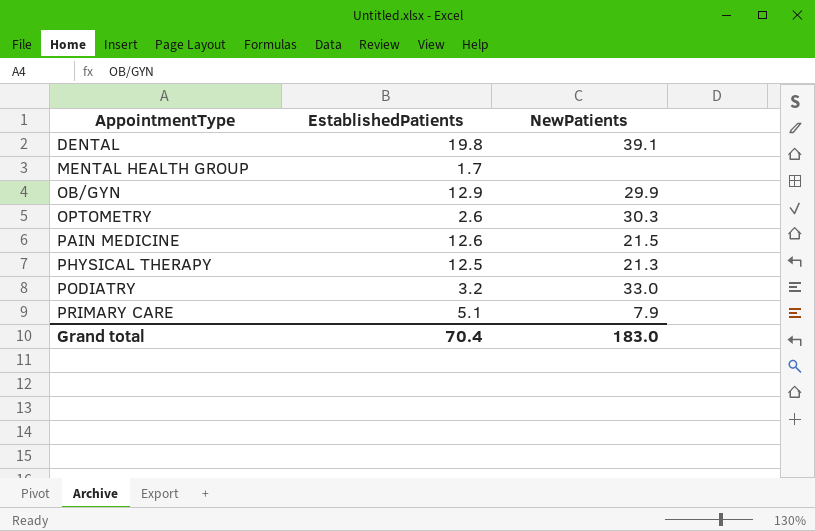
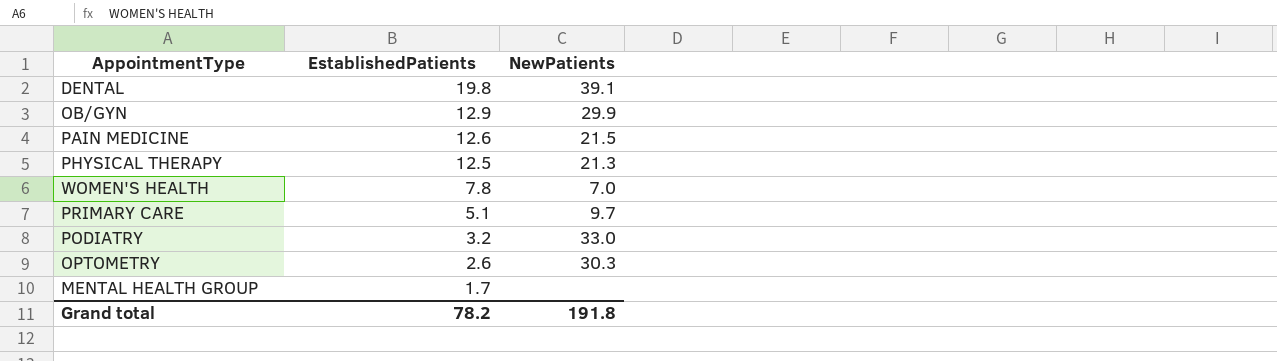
row order: AppointmentType ascending -> EstablishedPatients descending
row WOMEN'S HEALTH: none -> 7.8 | 7.0
PRIMARY CARE | NewPatients: 7.9 -> 9.7
Grand total | EstablishedPatients: 70.4 -> 78.2
Grand total | NewPatients: 183.0 -> 191.8

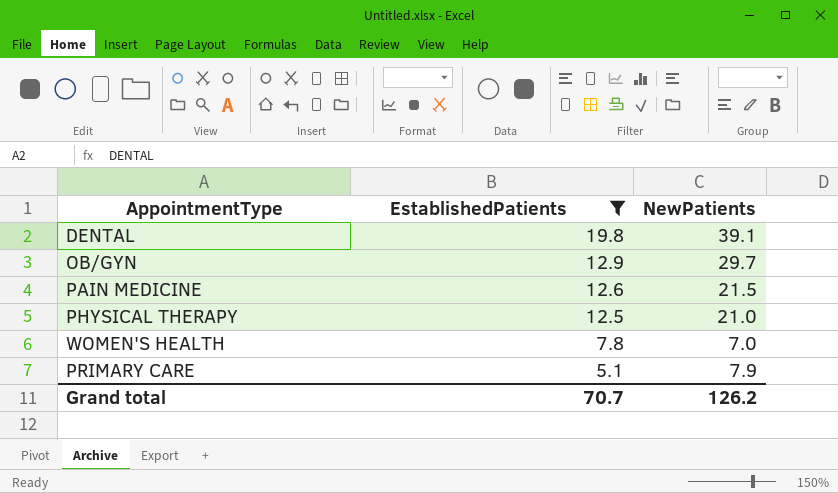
filter: none -> EstablishedPatients >= 5.1
OB/GYN | NewPatients: 29.9 -> 29.7
PHYSICAL THERAPY | NewPatients: 21.3 -> 21.0
PRIMARY CARE | NewPatients: 9.7 -> 7.9
Grand total | EstablishedPatients: 78.2 -> 70.7
Grand total | NewPatients: 191.8 -> 126.2

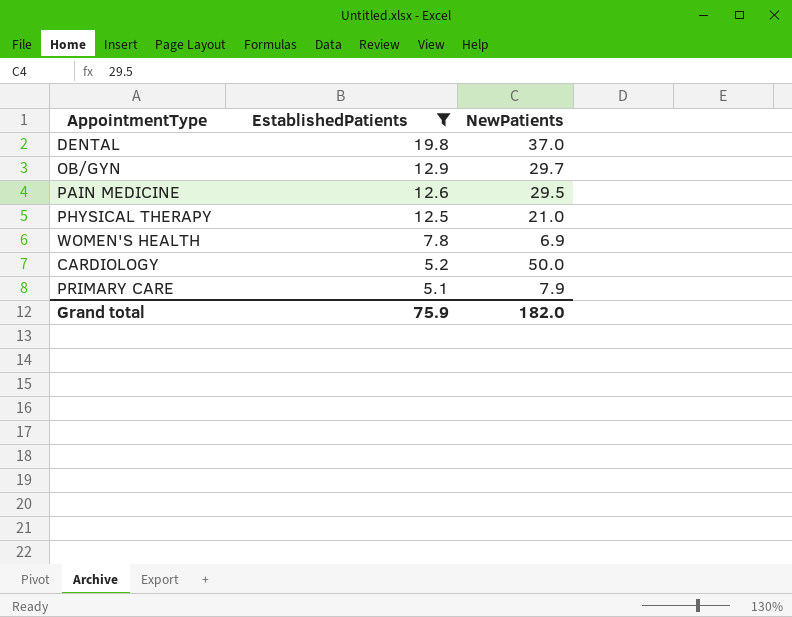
DENTAL | NewPatients: 39.1 -> 37.0
PAIN MEDICINE | NewPatients: 21.5 -> 29.5
WOMEN'S HEALTH | NewPatients: 7.0 -> 6.9
row CARDIOLOGY: none -> 5.2 | 50.0
Grand total | EstablishedPatients: 70.7 -> 75.9
Grand total | NewPatients: 126.2 -> 182.0

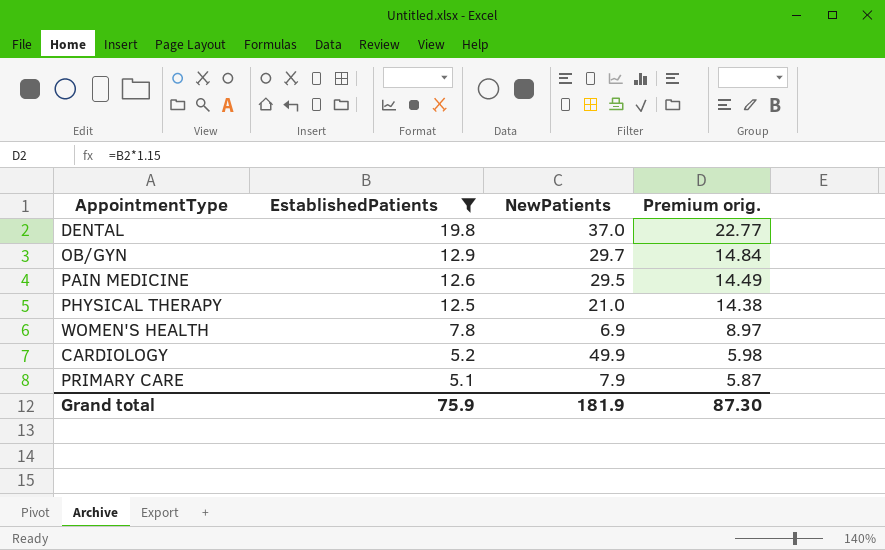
column Premium orig. | formula: none -> [EstablishedPatients] * 1.15
CARDIOLOGY | NewPatients: 50.0 -> 49.9
Grand total | NewPatients: 182.0 -> 181.9

